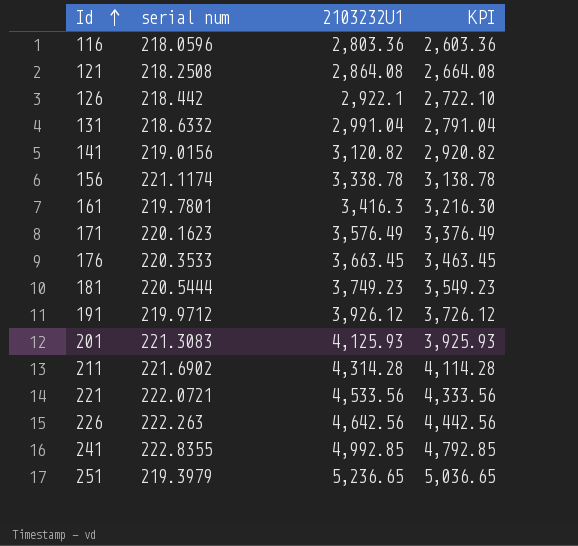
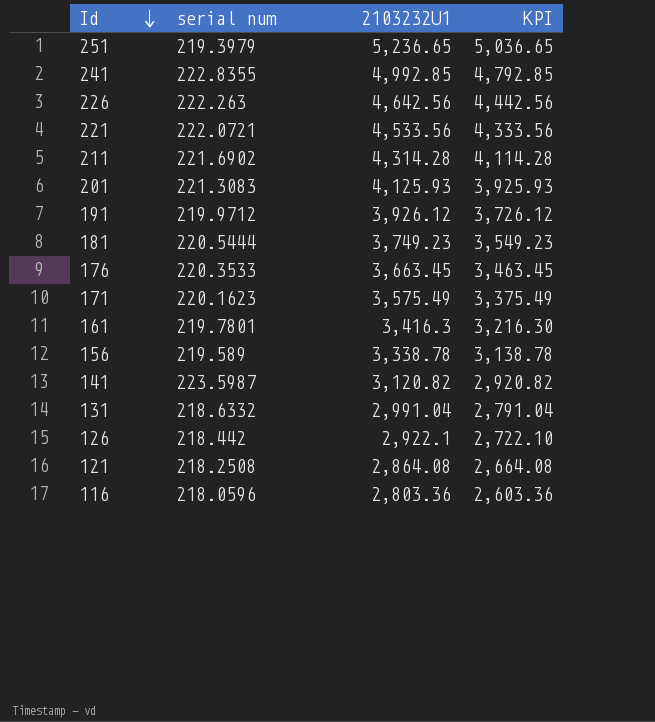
row order: Id ascending -> Id descending
171 | 2103232U1: 3,576.49 -> 3,575.49
171 | KPI: 3,376.49 -> 3,375.49
156 | serial num: 221.1174 -> 219.589
141 | serial num: 219.0156 -> 223.5987

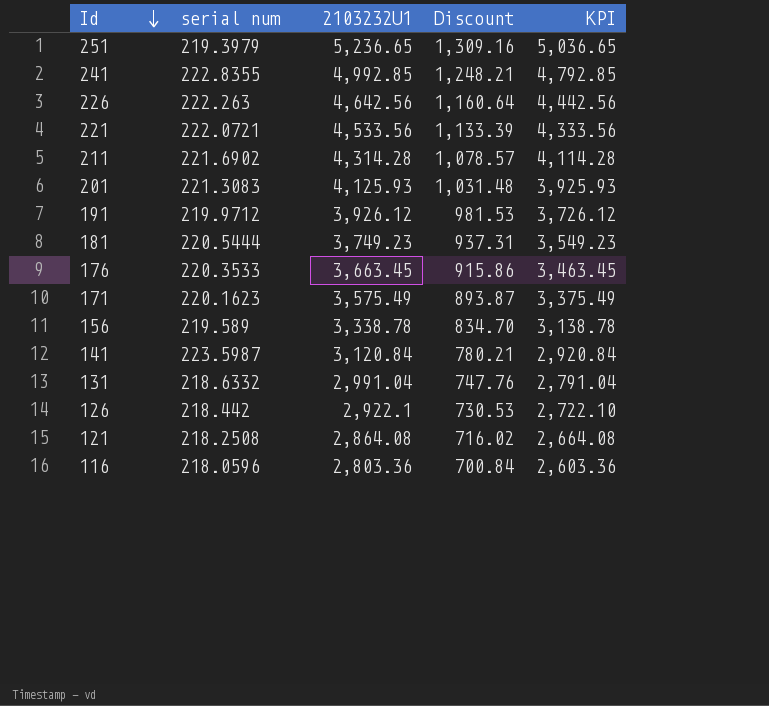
column Discount | formula: none -> [2103232U1] * 0.25
row 161: 219.7801 | 3,416.3 | 3,216.30 -> none
141 | 2103232U1: 3,120.82 -> 3,120.84
141 | KPI: 2,920.82 -> 2,920.84

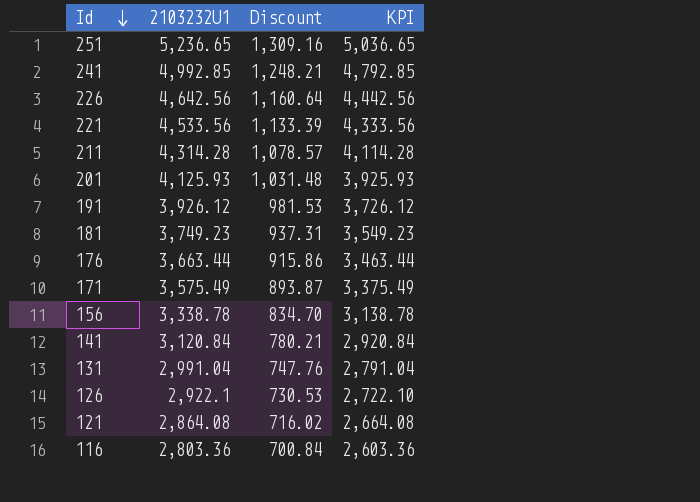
column serial num | position: 2 -> none
176 | 2103232U1: 3,663.45 -> 3,663.44
176 | KPI: 3,463.45 -> 3,463.44

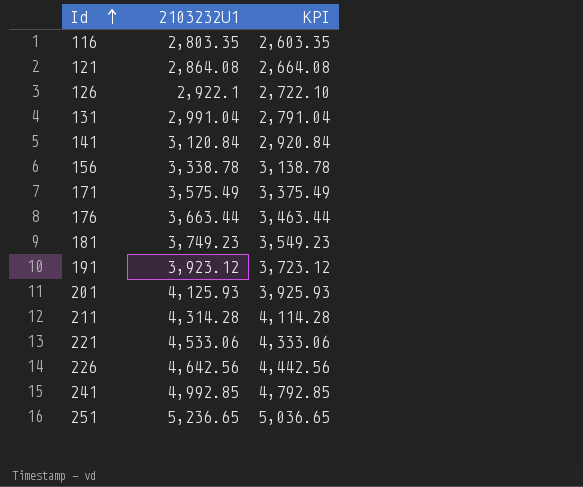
row order: Id descending -> Id ascending
column Discount | formula: [2103232U1] * 0.25 -> none
116 | 2103232U1: 2,803.36 -> 2,803.35
116 | KPI: 2,603.36 -> 2,603.35
191 | 2103232U1: 3,926.12 -> 3,923.12
191 | KPI: 3,726.12 -> 3,723.12
221 | 2103232U1: 4,533.56 -> 4,533.06
221 | KPI: 4,333.56 -> 4,333.06

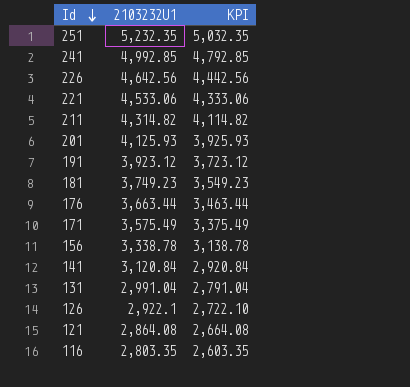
row order: Id ascending -> Id descending
251 | 2103232U1: 5,236.65 -> 5,232.35
251 | KPI: 5,036.65 -> 5,032.35
211 | 2103232U1: 4,314.28 -> 4,314.82
211 | KPI: 4,114.28 -> 4,114.82

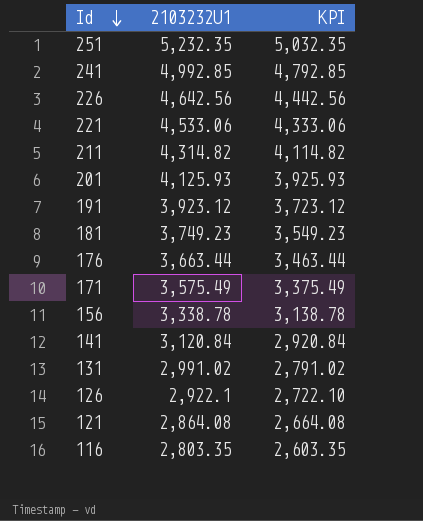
131 | 2103232U1: 2,991.04 -> 2,991.02
131 | KPI: 2,791.04 -> 2,791.02

